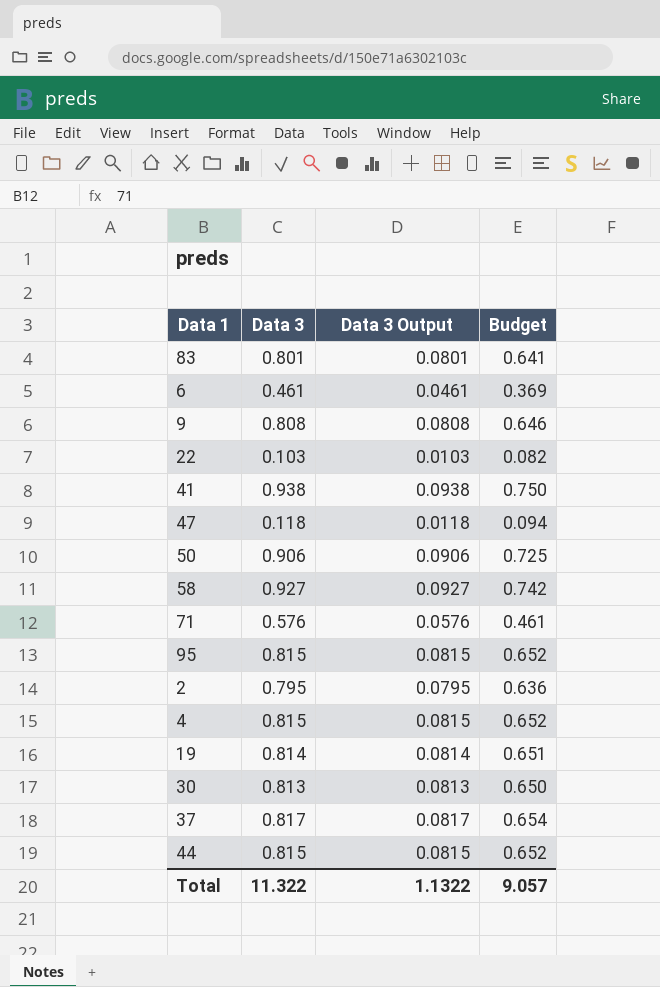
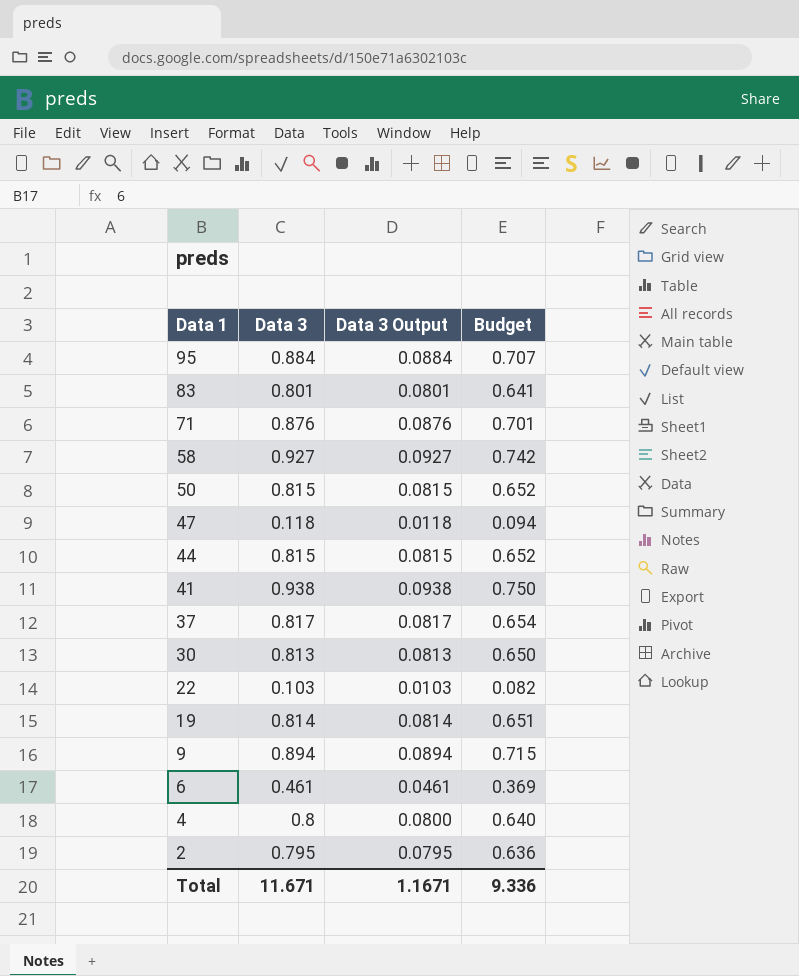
row order: none -> Data 1 descending
95 | Data 3: 0.815 -> 0.884
95 | Data 3 Output: 0.0815 -> 0.0884
95 | Budget: 0.652 -> 0.707
71 | Data 3: 0.576 -> 0.876
71 | Data 3 Output: 0.0576 -> 0.0876
71 | Budget: 0.461 -> 0.701
50 | Data 3: 0.906 -> 0.815
50 | Data 3 Output: 0.0906 -> 0.0815
50 | Budget: 0.725 -> 0.652
9 | Data 3: 0.808 -> 0.894
9 | Data 3 Output: 0.0808 -> 0.0894
9 | Budget: 0.646 -> 0.715
4 | Data 3: 0.815 -> 0.8
4 | Data 3 Output: 0.0815 -> 0.0800
4 | Budget: 0.652 -> 0.640
Total | Data 3: 11.322 -> 11.671
Total | Data 3 Output: 1.1322 -> 1.1671
Total | Budget: 9.057 -> 9.336

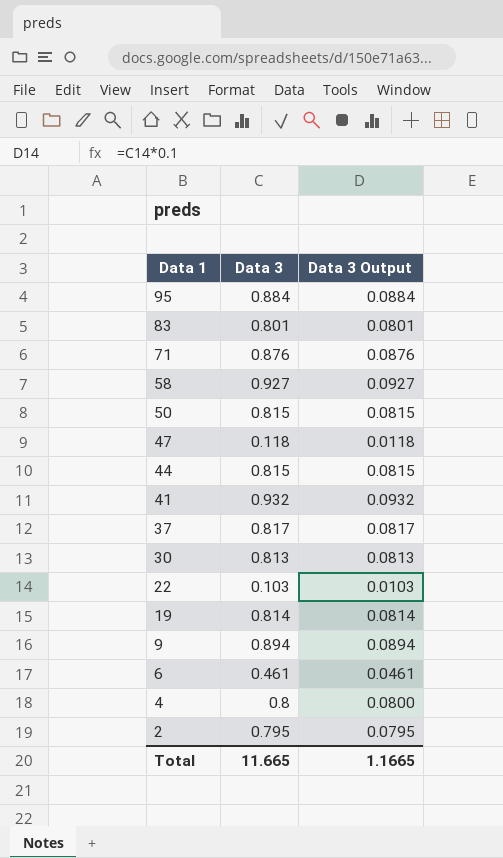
column Budget | formula: [Data 3] * 0.8 -> none
41 | Data 3: 0.938 -> 0.932
41 | Data 3 Output: 0.0938 -> 0.0932
Total | Data 3: 11.671 -> 11.665
Total | Data 3 Output: 1.1671 -> 1.1665

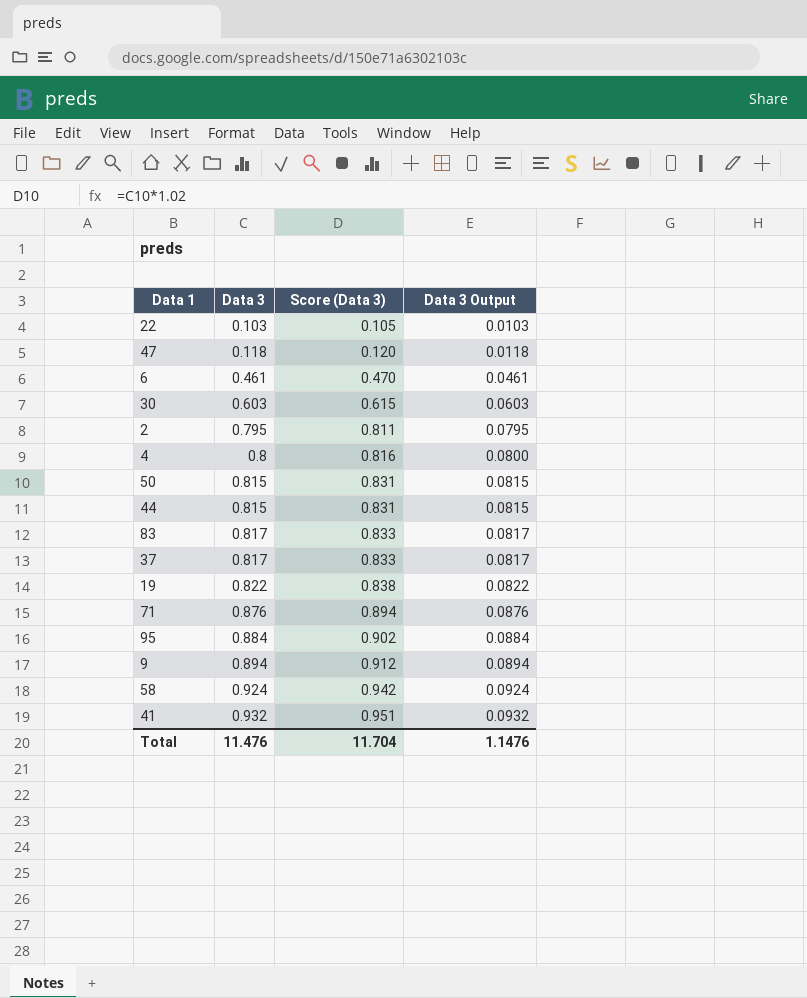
row order: Data 1 descending -> Data 3 ascending
column Score (Data 3) | formula: none -> [Data 3] * 1.02
30 | Data 3: 0.813 -> 0.603
30 | Data 3 Output: 0.0813 -> 0.0603
83 | Data 3: 0.801 -> 0.817
83 | Data 3 Output: 0.0801 -> 0.0817
19 | Data 3: 0.814 -> 0.822
19 | Data 3 Output: 0.0814 -> 0.0822
58 | Data 3: 0.927 -> 0.924
58 | Data 3 Output: 0.0927 -> 0.0924
Total | Data 3: 11.665 -> 11.476
Total | Data 3 Output: 1.1665 -> 1.1476

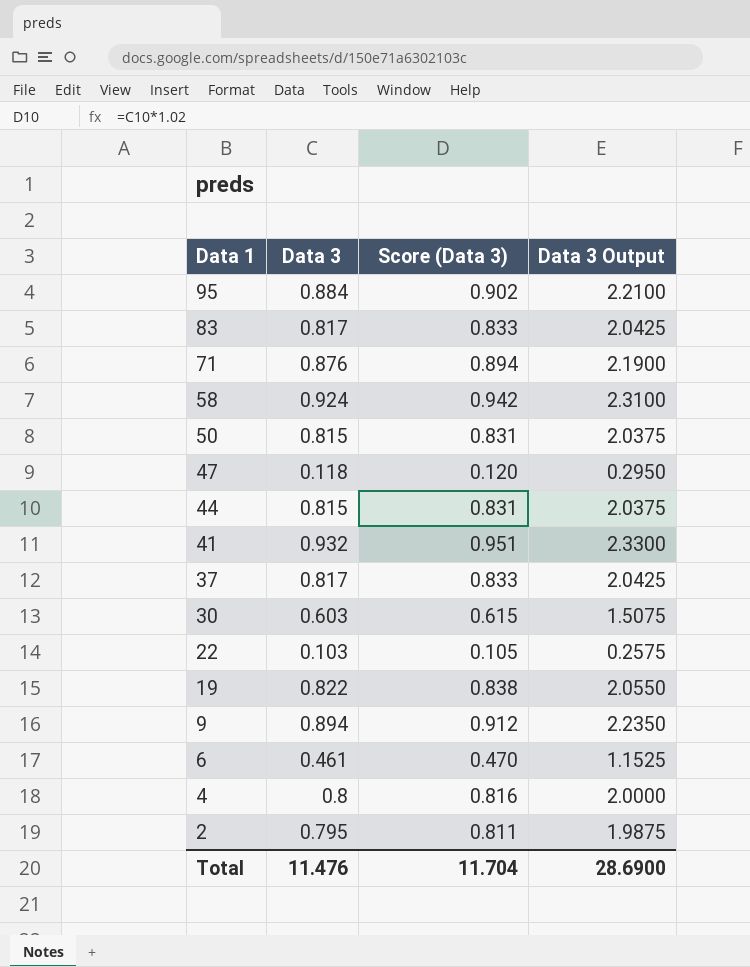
row order: Data 3 ascending -> Data 1 descending
column Data 3 Output | formula: [Data 3] * 0.1 -> [Data 3] * 2.5
Total | Data 3 Output: 1.1476 -> 28.6900

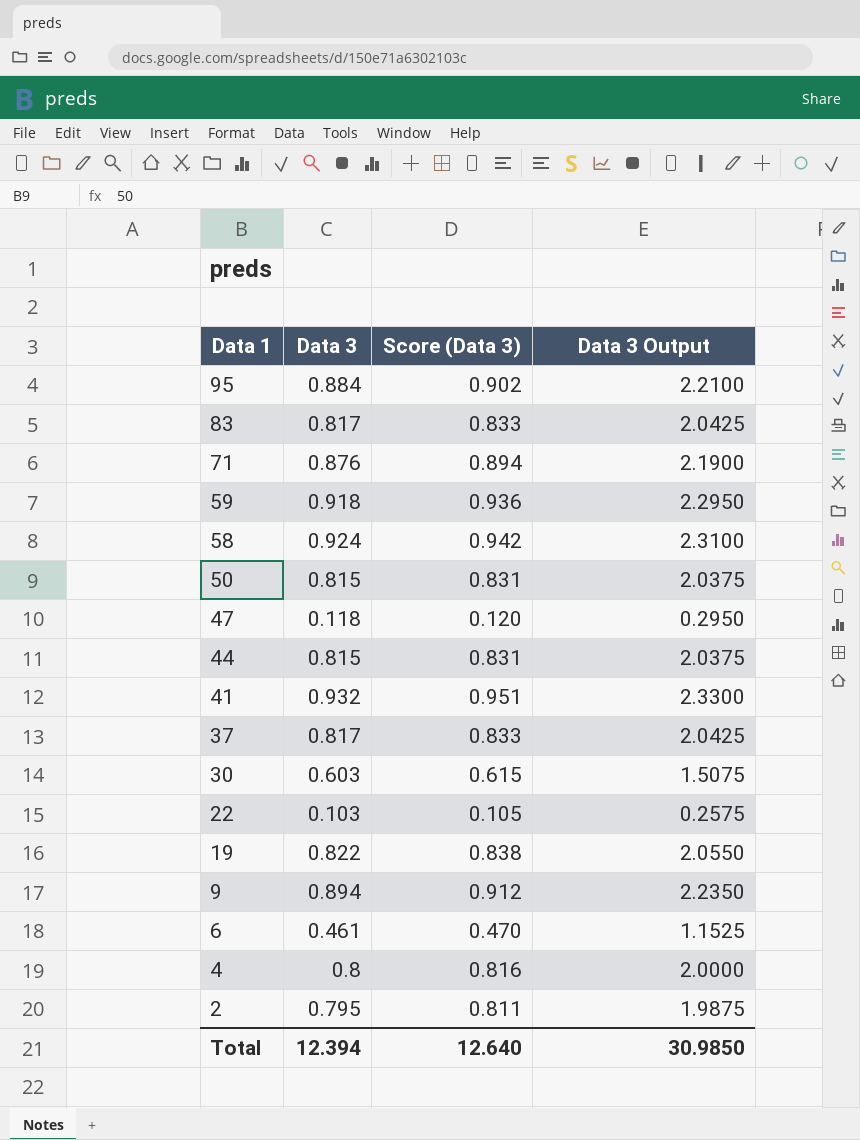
row 59: none -> 0.918 | 0.936 | 2.2950
Total | Data 3: 11.476 -> 12.394
Total | Score (Data 3): 11.704 -> 12.640
Total | Data 3 Output: 28.6900 -> 30.9850

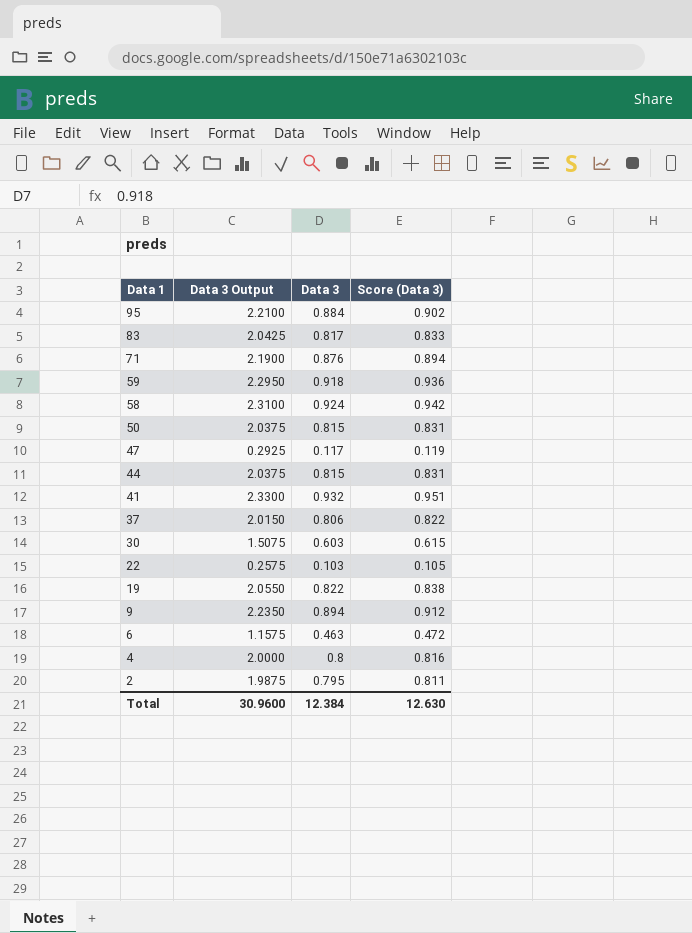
column Data 3 Output | position: 4 -> 2
47 | Data 3 Output: 0.2950 -> 0.2925
47 | Data 3: 0.118 -> 0.117
47 | Score (Data 3): 0.120 -> 0.119
37 | Data 3 Output: 2.0425 -> 2.0150
37 | Data 3: 0.817 -> 0.806
37 | Score (Data 3): 0.833 -> 0.822
6 | Data 3 Output: 1.1525 -> 1.1575
6 | Data 3: 0.461 -> 0.463
6 | Score (Data 3): 0.470 -> 0.472
Total | Data 3 Output: 30.9850 -> 30.9600
Total | Data 3: 12.394 -> 12.384
Total | Score (Data 3): 12.640 -> 12.630

